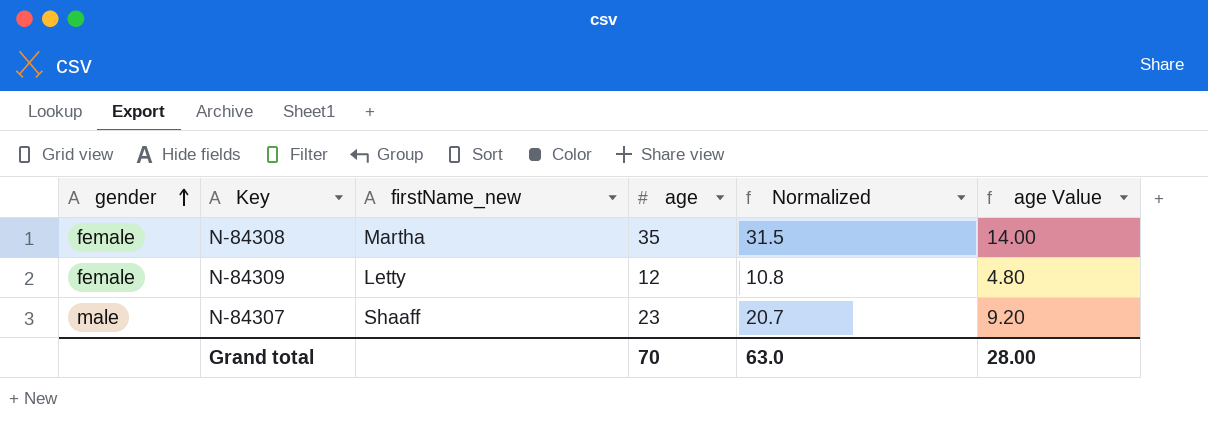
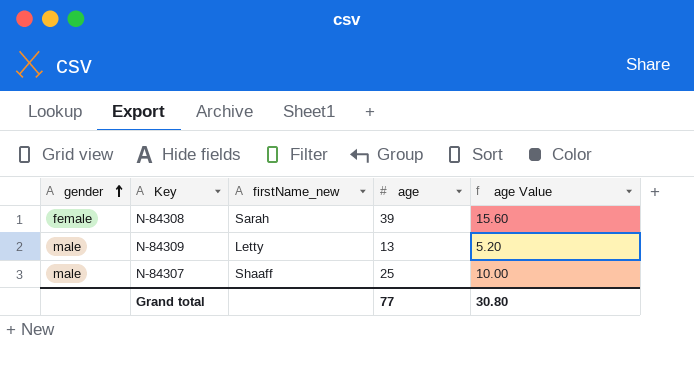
column Normalized | formula: [age] * 0.9 -> none
N-84308 | firstName_new: Martha -> Sarah
N-84308 | age: 35 -> 39
N-84308 | age Value: 14.00 -> 15.60
N-84309 | gender: female -> male
N-84309 | age: 12 -> 13
N-84309 | age Value: 4.80 -> 5.20
N-84307 | age: 23 -> 25
N-84307 | age Value: 9.20 -> 10.00
Grand total | age: 70 -> 77
Grand total | age Value: 28.00 -> 30.80

